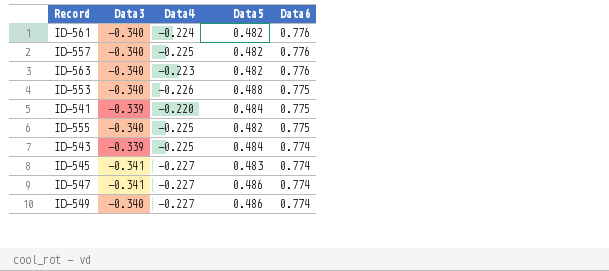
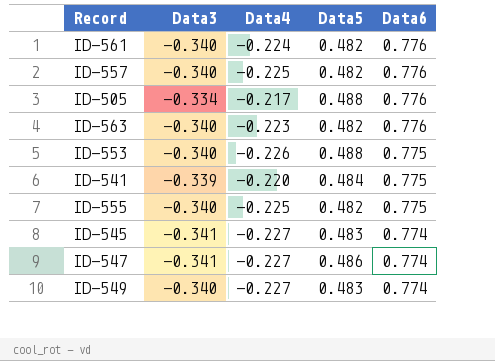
row ID-543: -0.339 | -0.225 | 0.484 | 0.774 -> none
row ID-505: none -> -0.334 | -0.217 | 0.488 | 0.776
ID-549 | Data5: 0.486 -> 0.483

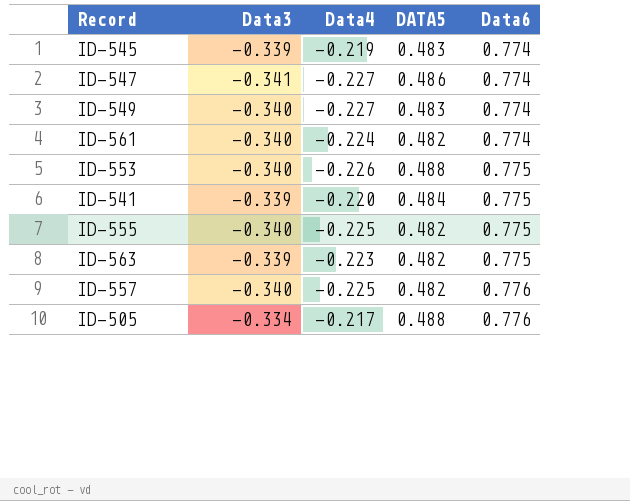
row order: Data6 descending -> Data6 ascending
column name: Data5 -> DATA5
ID-545 | Data3: -0.341 -> -0.339
ID-545 | Data4: -0.227 -> -0.219
ID-561 | Data6: 0.776 -> 0.774
ID-563 | Data3: -0.340 -> -0.339
ID-563 | Data6: 0.776 -> 0.775

